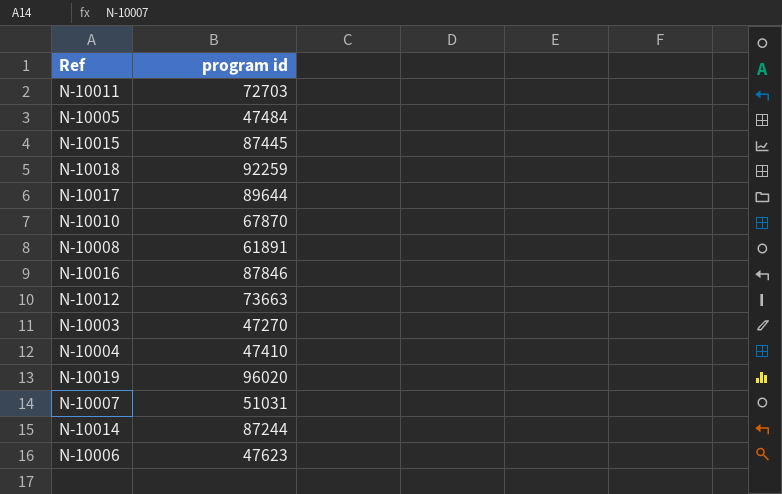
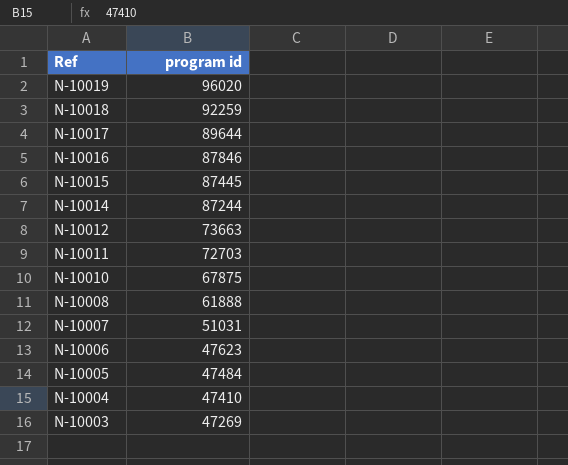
row order: none -> Ref descending
N-10010 | program id: 67870 -> 67875
N-10008 | program id: 61891 -> 61888
N-10003 | program id: 47270 -> 47269

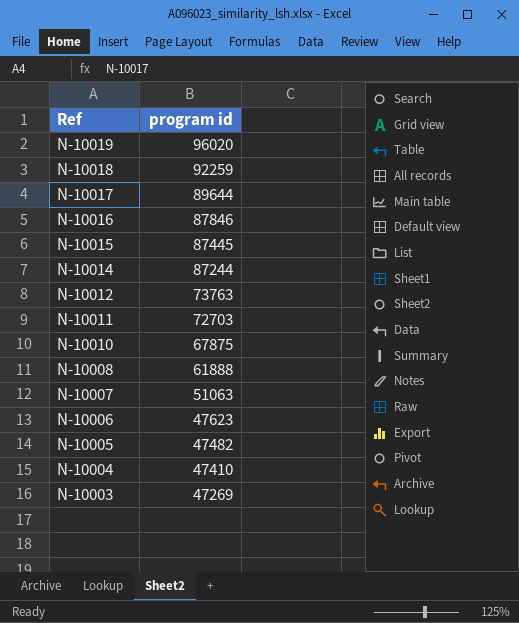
N-10012 | program id: 73663 -> 73763
N-10007 | program id: 51031 -> 51063
N-10005 | program id: 47484 -> 47482

